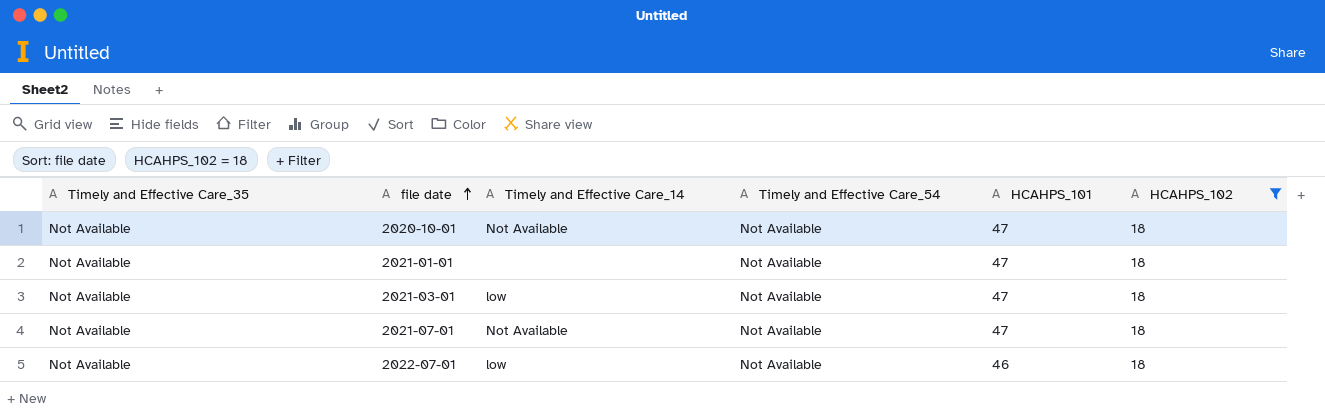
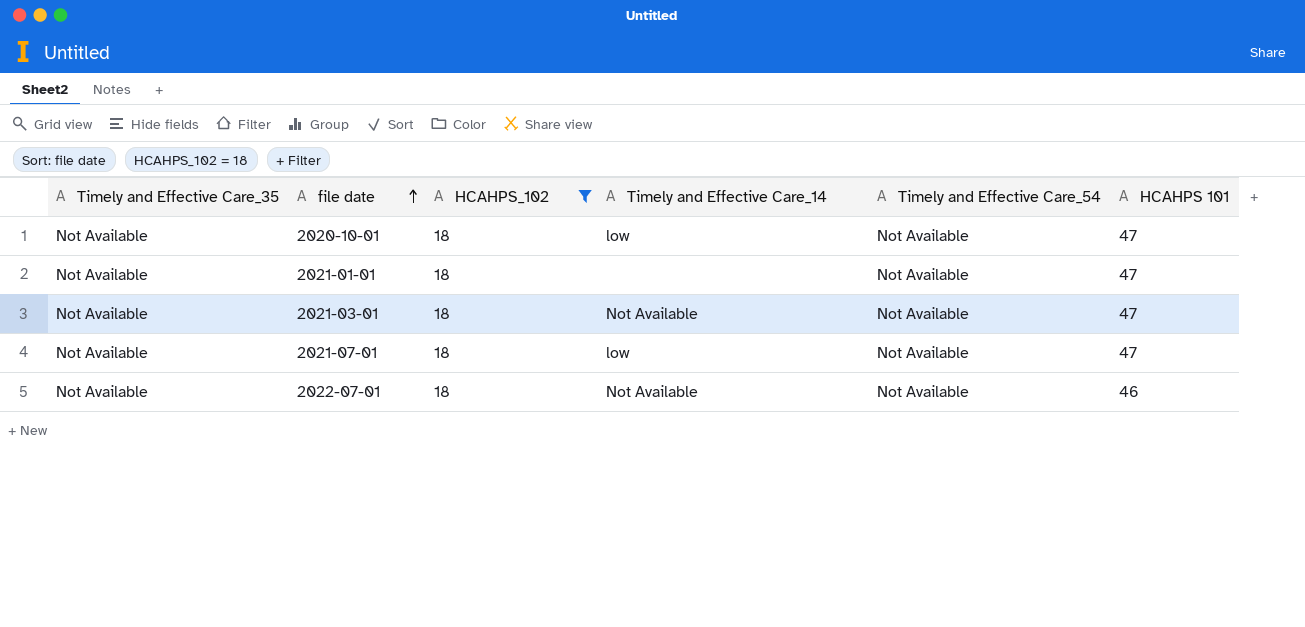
column HCAHPS_102 | position: 6 -> 3
column name: HCAHPS_101 -> HCAHPS 101
2020-10-01 | Timely and Effective Care_14: Not Available -> low
2021-03-01 | Timely and Effective Care_14: low -> Not Available
2021-07-01 | Timely and Effective Care_14: Not Available -> low
2022-07-01 | Timely and Effective Care_14: low -> Not Available

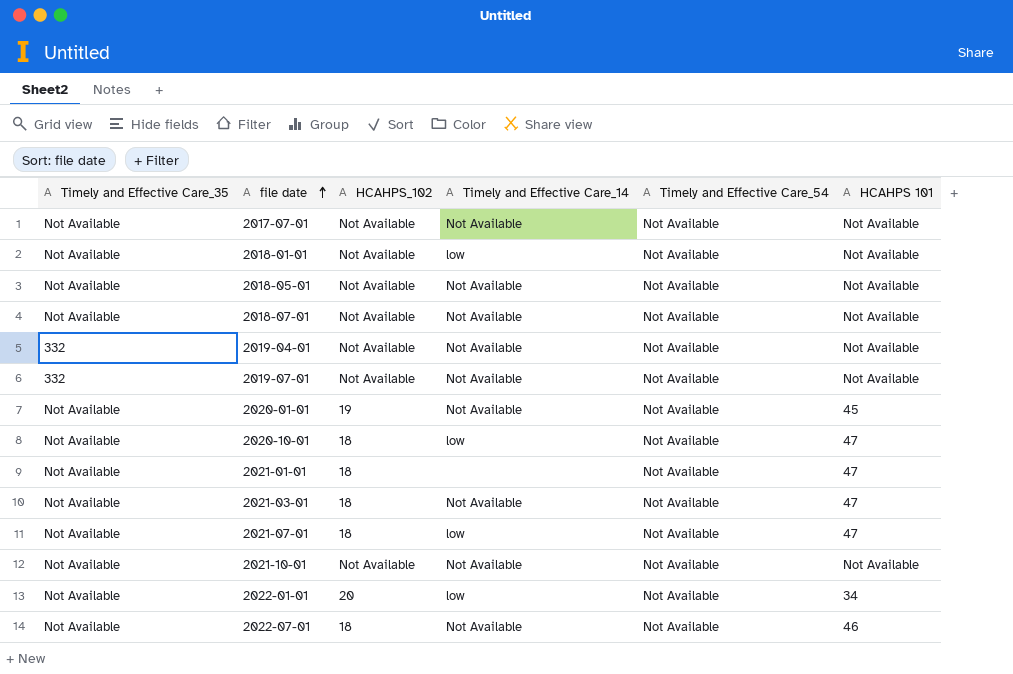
filter: HCAHPS_102 = 18 -> none

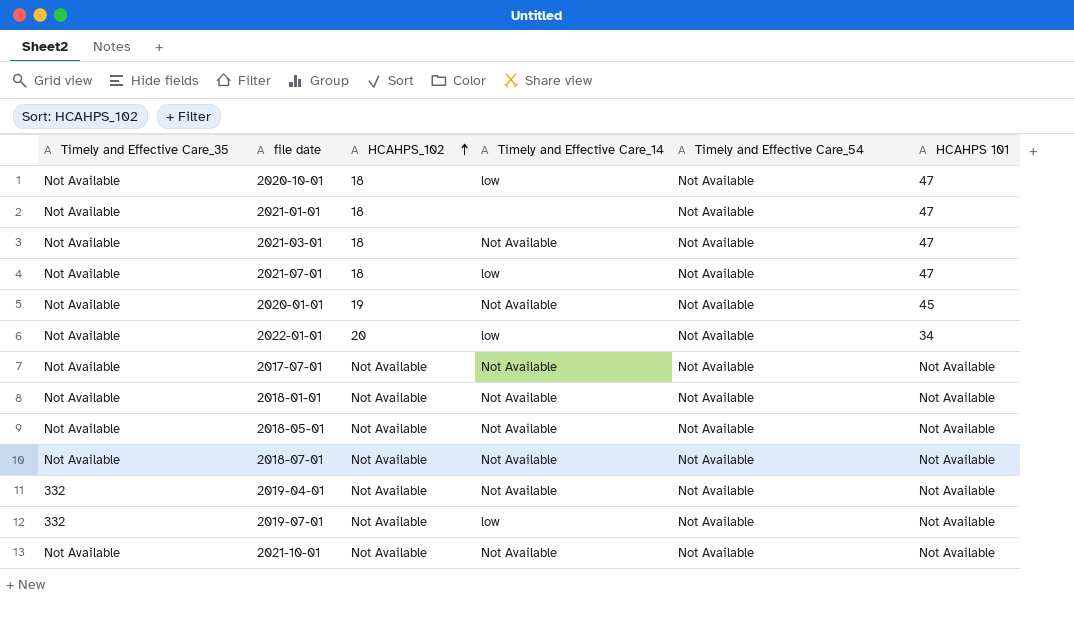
row order: file date ascending -> HCAHPS_102 ascending
row 2022-07-01: Not Available | 18 | Not Available | Not Available | 46 -> none
2018-01-01 | Timely and Effective Care_14: low -> Not Available
2019-07-01 | Timely and Effective Care_14: Not Available -> low

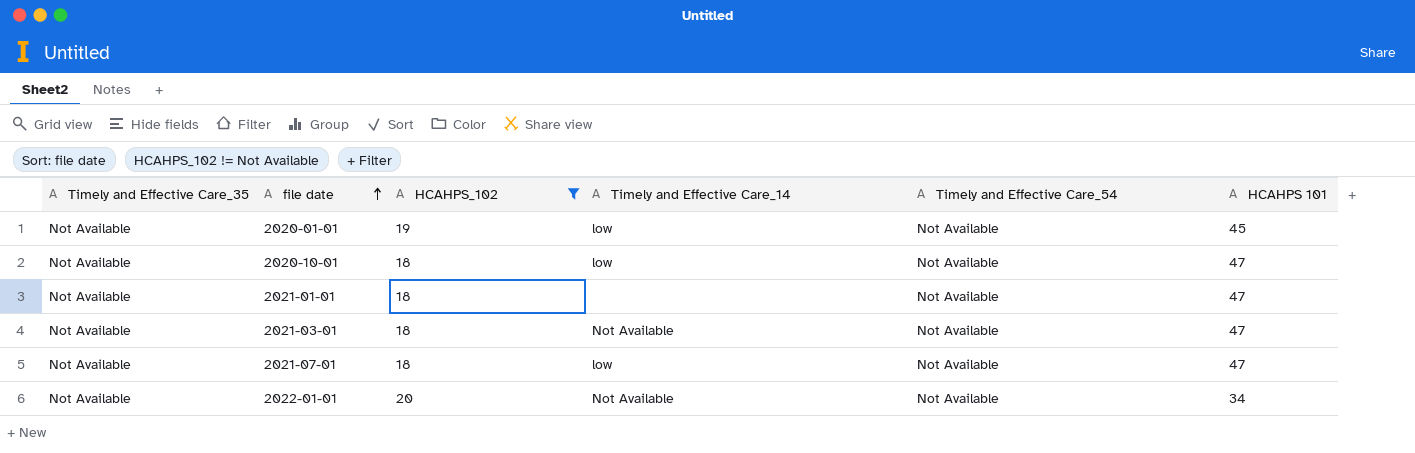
filter: none -> HCAHPS_102 != Not Available
row order: HCAHPS_102 ascending -> file date ascending
2020-01-01 | Timely and Effective Care_14: Not Available -> low
2022-01-01 | Timely and Effective Care_14: low -> Not Available

